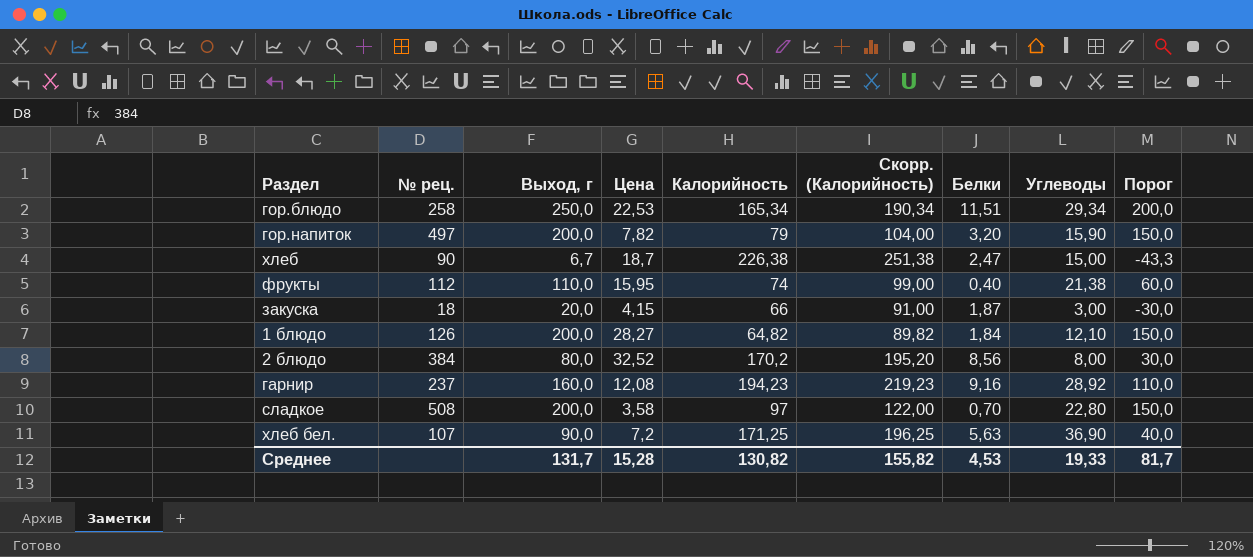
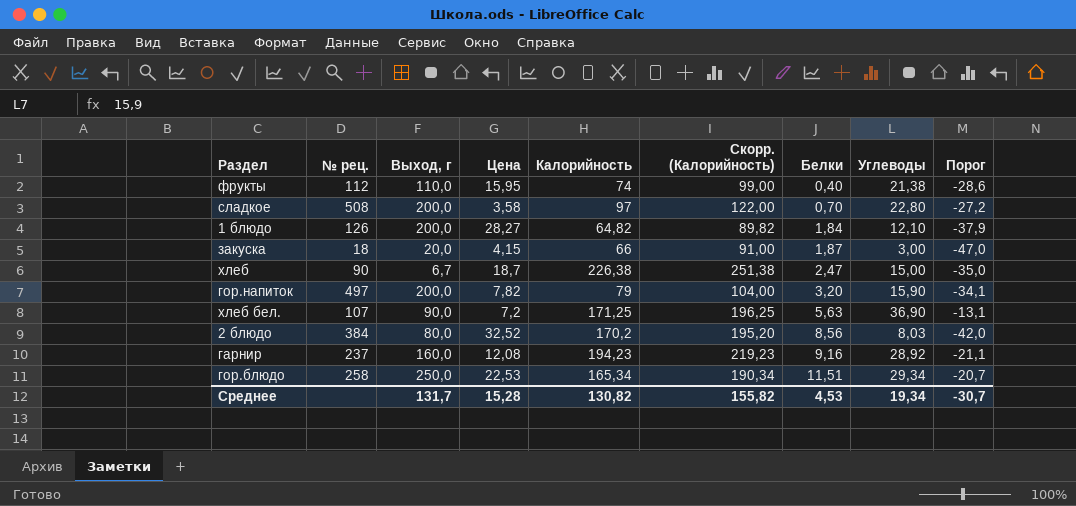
row order: none -> Белки ascending
column Порог | formula: [Выход, г] - 50 -> [Углеводы] - 50
2 блюдо | Углеводы: 8,00 -> 8,03
Среднее | Углеводы: 19,33 -> 19,34
Среднее | Порог: 81,7 -> -30,7

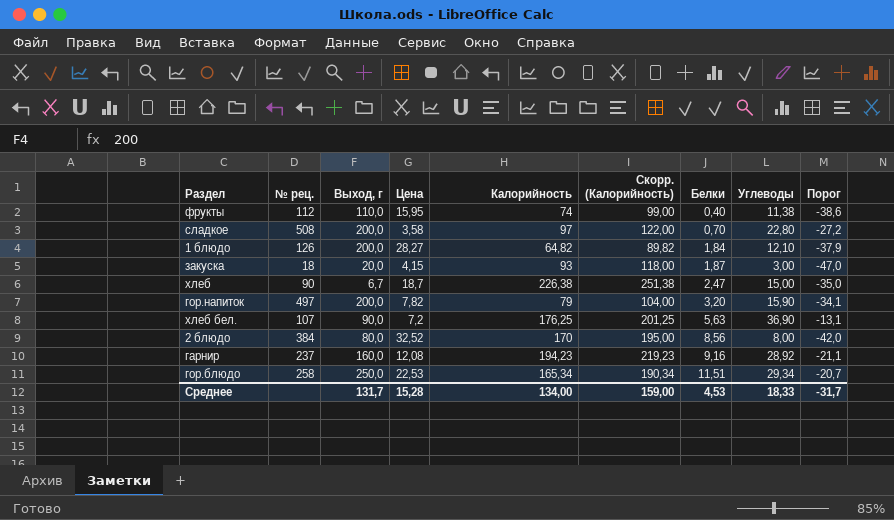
фрукты | Углеводы: 21,38 -> 11,38
фрукты | Порог: -28,6 -> -38,6
закуска | Калорийность: 66 -> 93
закуска | Скорр. (Калорийность): 91,00 -> 118,00
хлеб бел. | Калорийность: 171,25 -> 176,25
хлеб бел. | Скорр. (Калорийность): 196,25 -> 201,25
2 блюдо | Калорийность: 170,2 -> 170
2 блюдо | Скорр. (Калорийность): 195,20 -> 195,00
2 блюдо | Углеводы: 8,03 -> 8,00
Среднее | Калорийность: 130,82 -> 134,00
Среднее | Скорр. (Калорийность): 155,82 -> 159,00
Среднее | Углеводы: 19,34 -> 18,33
Среднее | Порог: -30,7 -> -31,7

